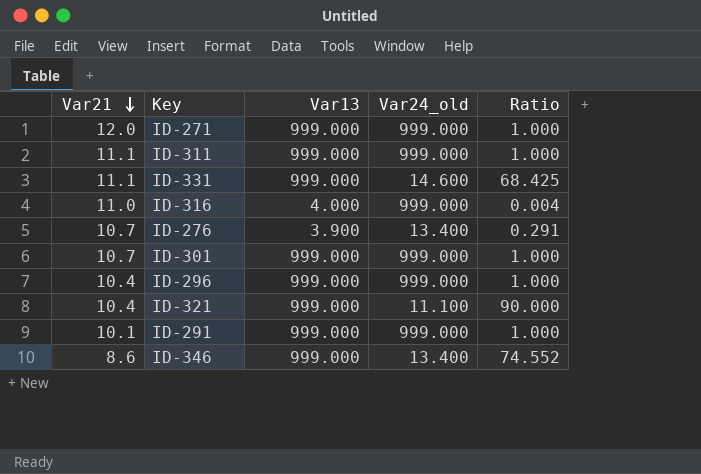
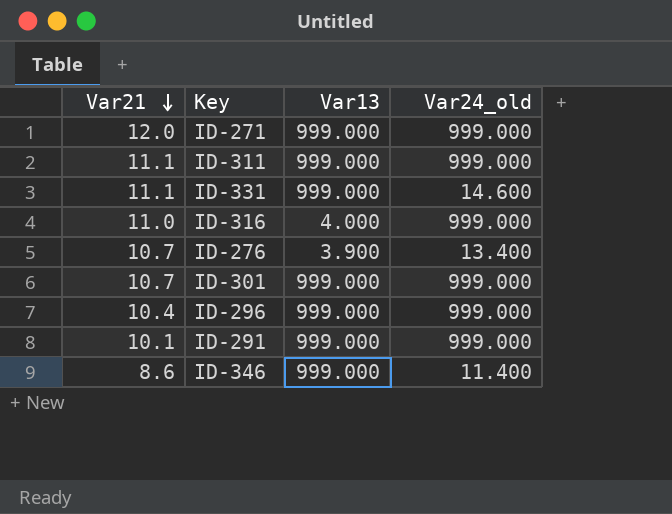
column Ratio | formula: [Var13] / [Var24_old] -> none
row ID-321: 10.4 | 999.000 | 11.100 | 90.000 -> none
ID-346 | Var24_old: 13.400 -> 11.400

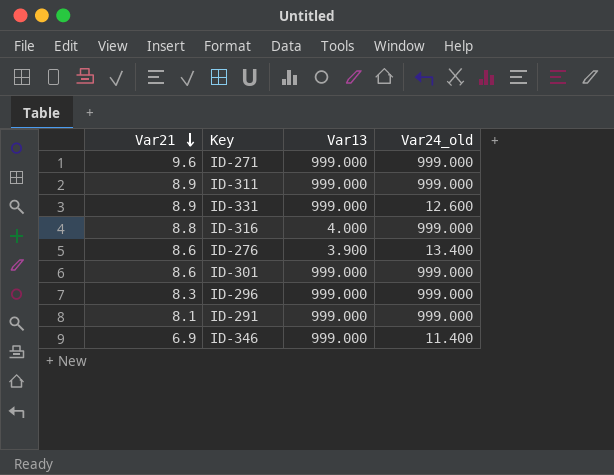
ID-271 | Var21: 12.0 -> 9.6
ID-311 | Var21: 11.1 -> 8.9
ID-331 | Var21: 11.1 -> 8.9
ID-331 | Var24_old: 14.600 -> 12.600
ID-316 | Var21: 11.0 -> 8.8
ID-276 | Var21: 10.7 -> 8.6
ID-301 | Var21: 10.7 -> 8.6
ID-296 | Var21: 10.4 -> 8.3
ID-291 | Var21: 10.1 -> 8.1
ID-346 | Var21: 8.6 -> 6.9

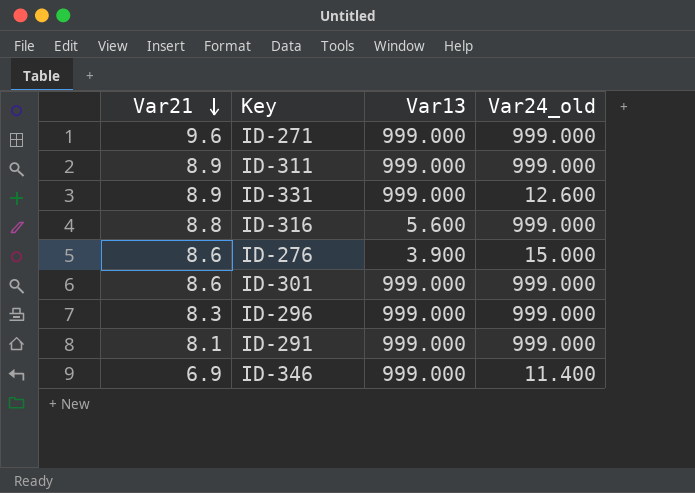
ID-316 | Var13: 4.000 -> 5.600
ID-276 | Var24_old: 13.400 -> 15.000

